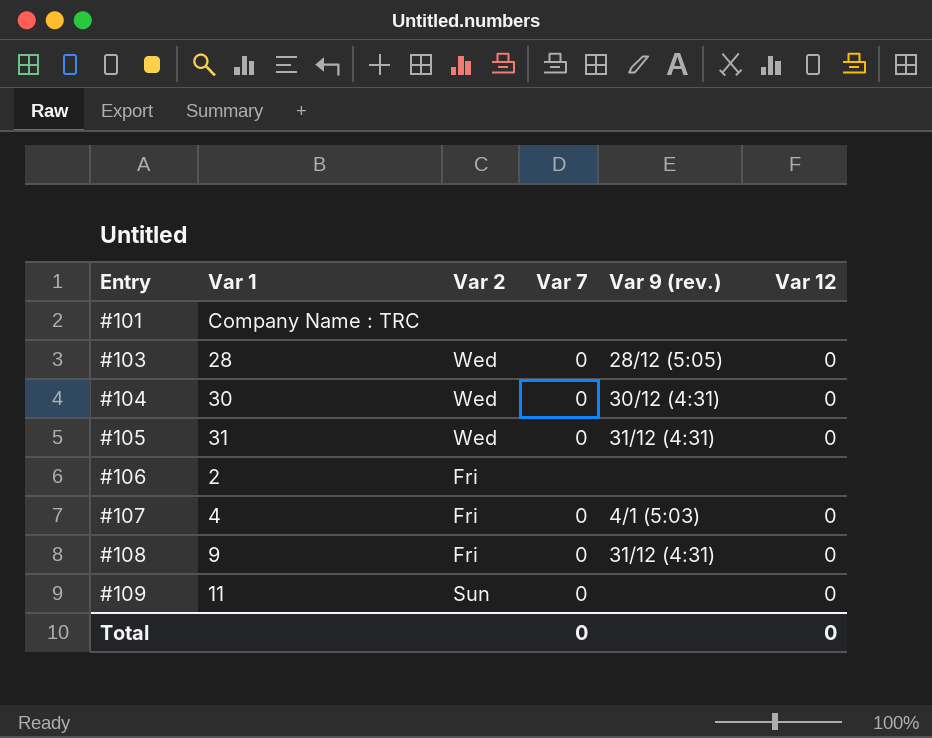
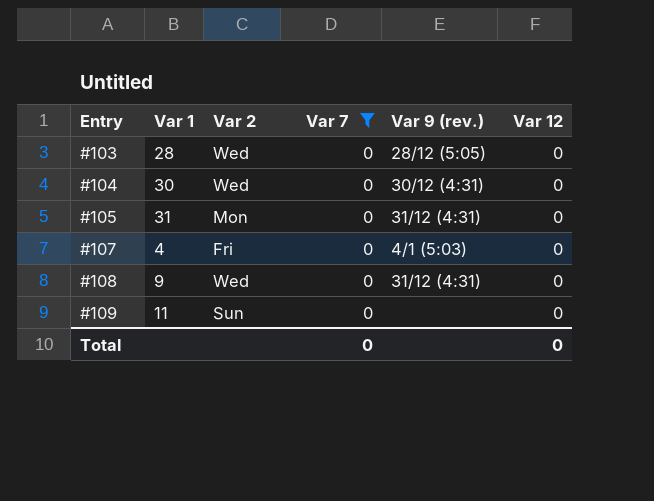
filter: none -> Var 7 = 0
#105 | Var 2: Wed -> Mon
#108 | Var 2: Fri -> Wed

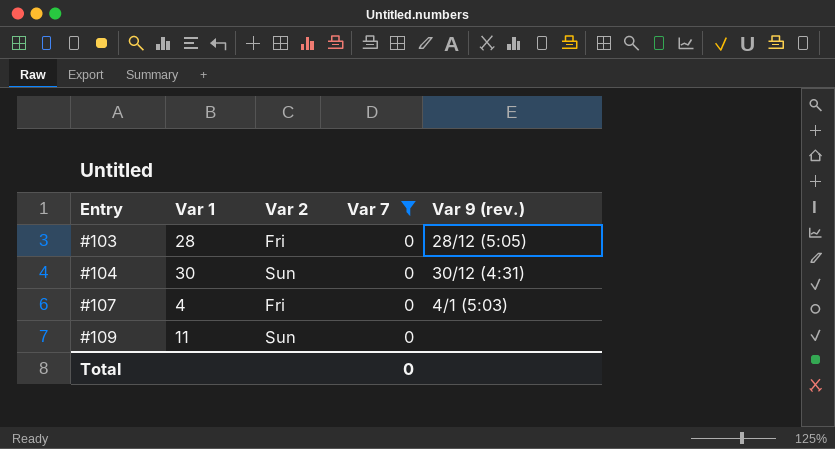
column Var 12 | position: 6 -> none
row #105: 31 | Mon | 0 | 31/12 (4:31) | 0 -> none
row #108: 9 | Wed | 0 | 31/12 (4:31) | 0 -> none
#103 | Var 2: Wed -> Fri
#104 | Var 2: Wed -> Sun

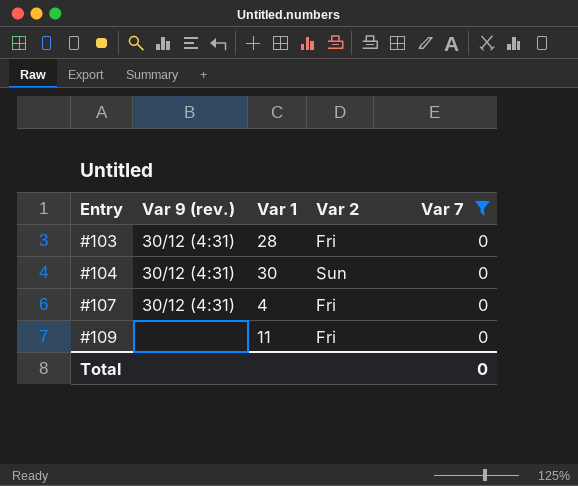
column Var 9 (rev.) | position: 5 -> 2
#103 | Var 9 (rev.): 28/12 (5:05) -> 30/12 (4:31)
#107 | Var 9 (rev.): 4/1 (5:03) -> 30/12 (4:31)
#109 | Var 2: Sun -> Fri

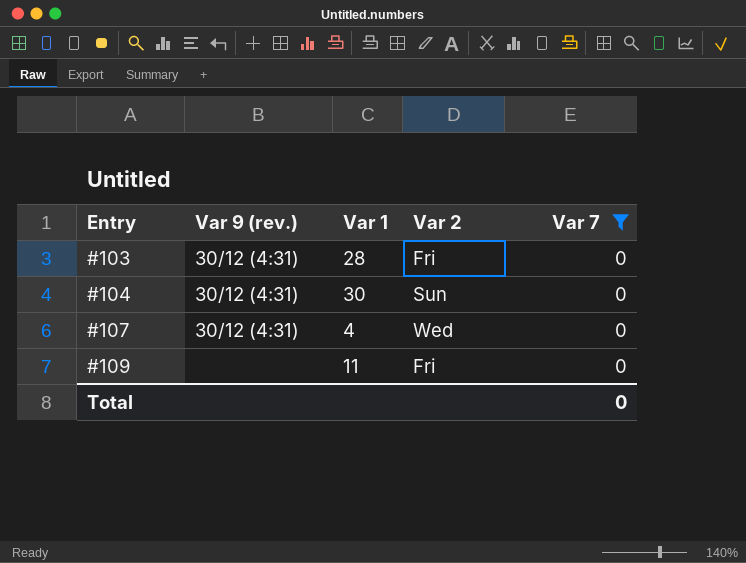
#107 | Var 2: Fri -> Wed

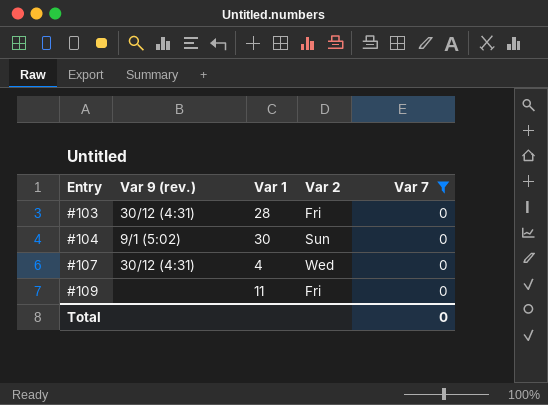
#104 | Var 9 (rev.): 30/12 (4:31) -> 9/1 (5:02)

